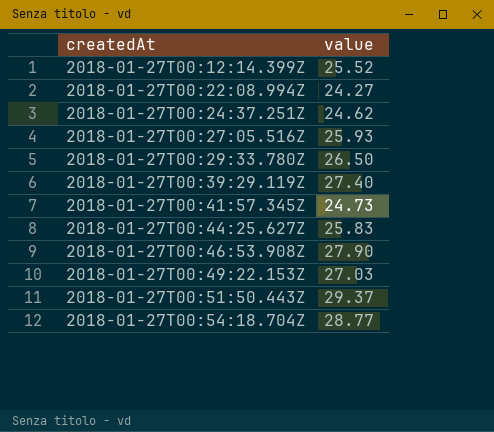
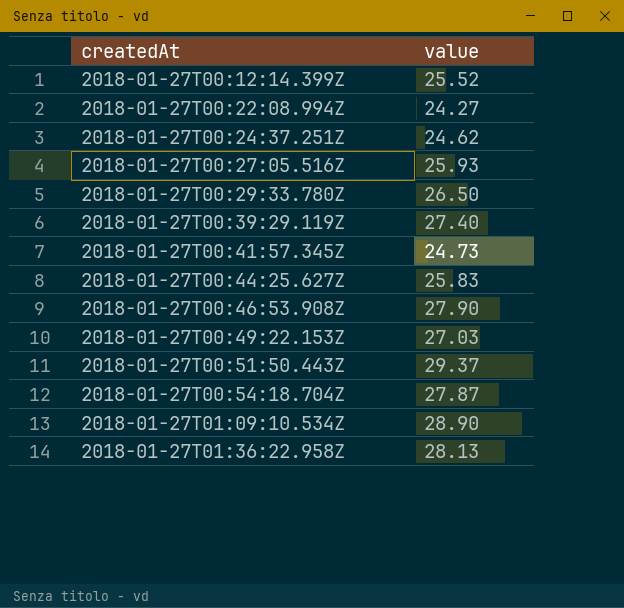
2018-01-27T00:54:18.704Z | value: 28.77 -> 27.87
row 2018-01-27T01:09:10.534Z: none -> 28.90
row 2018-01-27T01:36:22.958Z: none -> 28.13

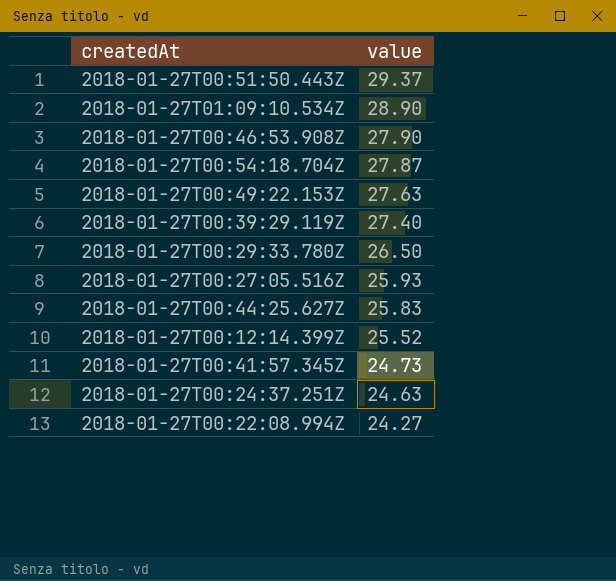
row order: createdAt ascending -> value descending
row 2018-01-27T01:36:22.958Z: 28.13 -> none
2018-01-27T00:49:22.153Z | value: 27.03 -> 27.63
2018-01-27T00:24:37.251Z | value: 24.62 -> 24.63

